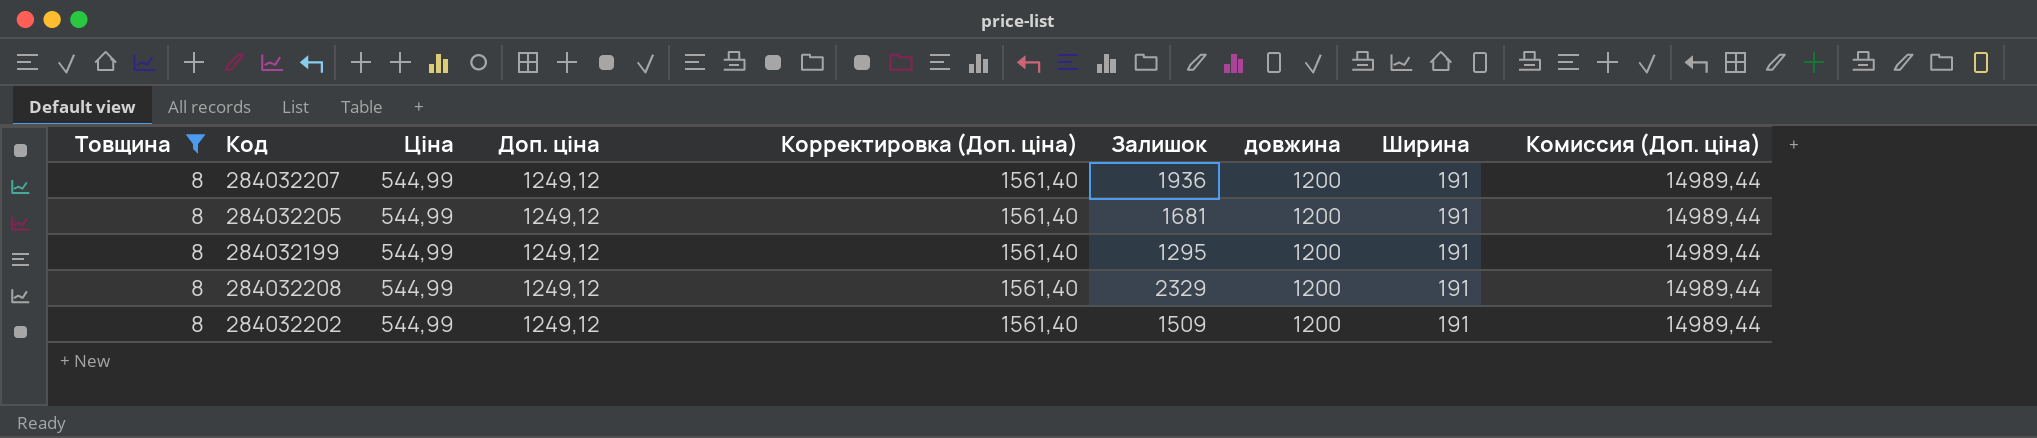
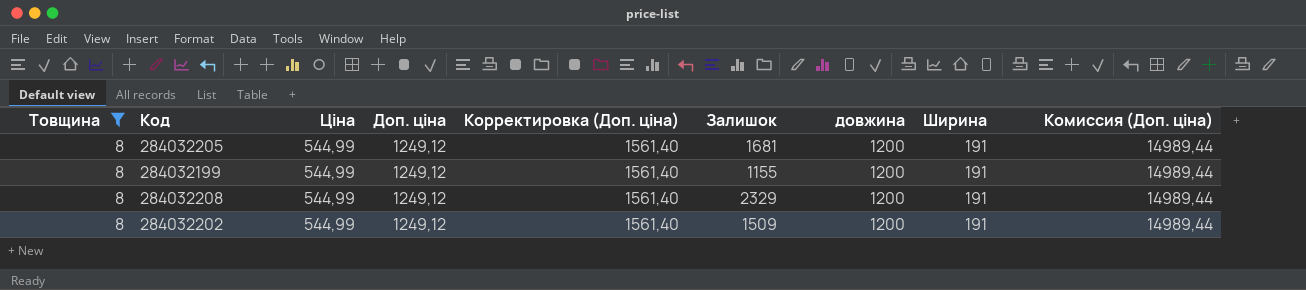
row 284032207: 8 | 544,99 | 1249,12 | 1561,40 | 1936 | 1200 | 191 | 14989,44 -> none
284032199 | Залишок: 1295 -> 1155

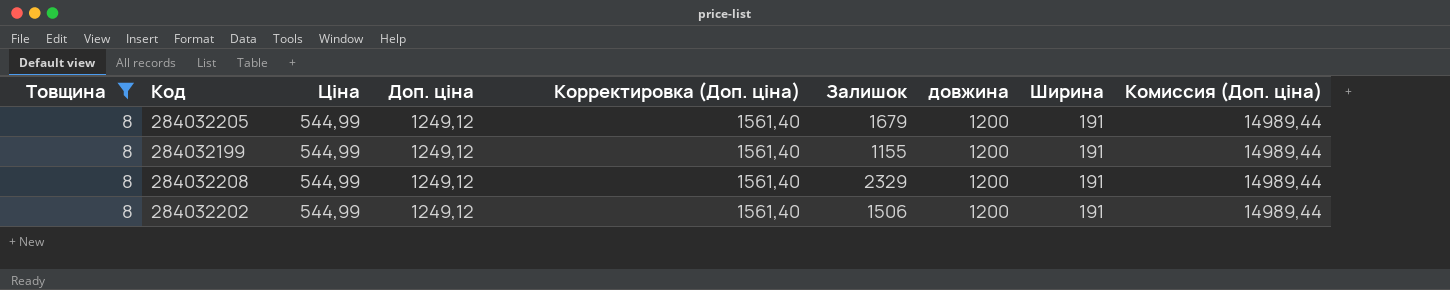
284032205 | Залишок: 1681 -> 1679
284032202 | Залишок: 1509 -> 1506

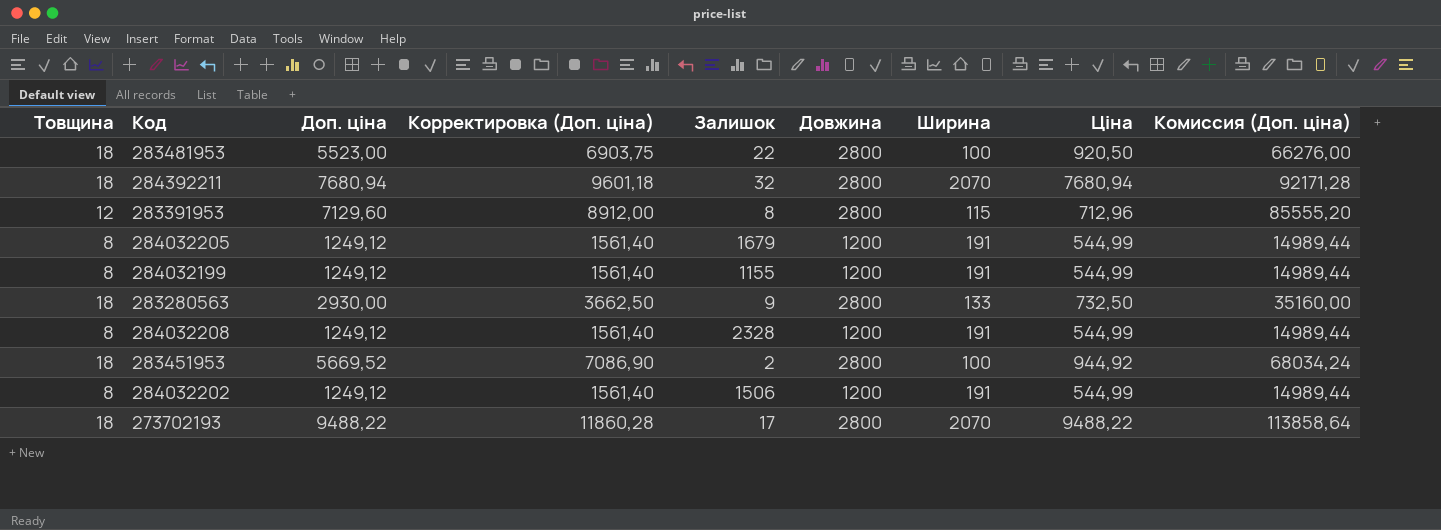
filter: Товщина = 8 -> none
column name: довжина -> Довжина
column Ціна | position: 3 -> 8
284032208 | Залишок: 2329 -> 2328

